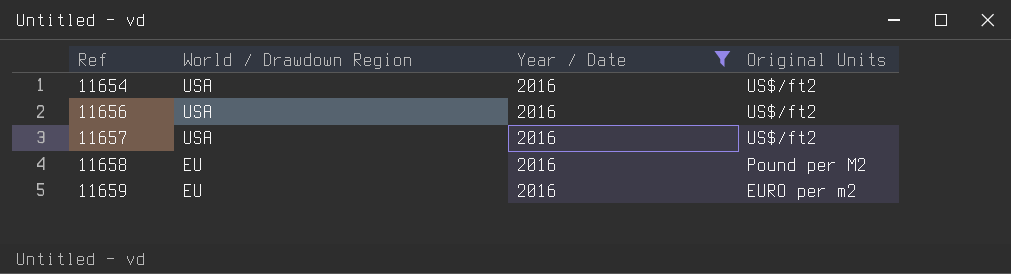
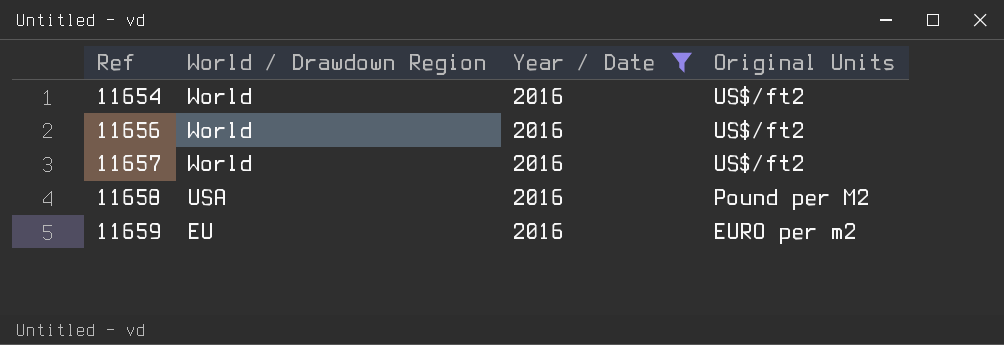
11654 | World / Drawdown Region: USA -> World
11656 | World / Drawdown Region: USA -> World
11657 | World / Drawdown Region: USA -> World
11658 | World / Drawdown Region: EU -> USA

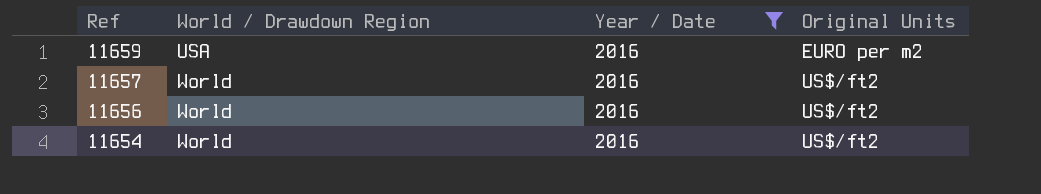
row order: Ref ascending -> Ref descending
row 11658: USA | 2016 | Pound per M2 -> none
11659 | World / Drawdown Region: EU -> USA

